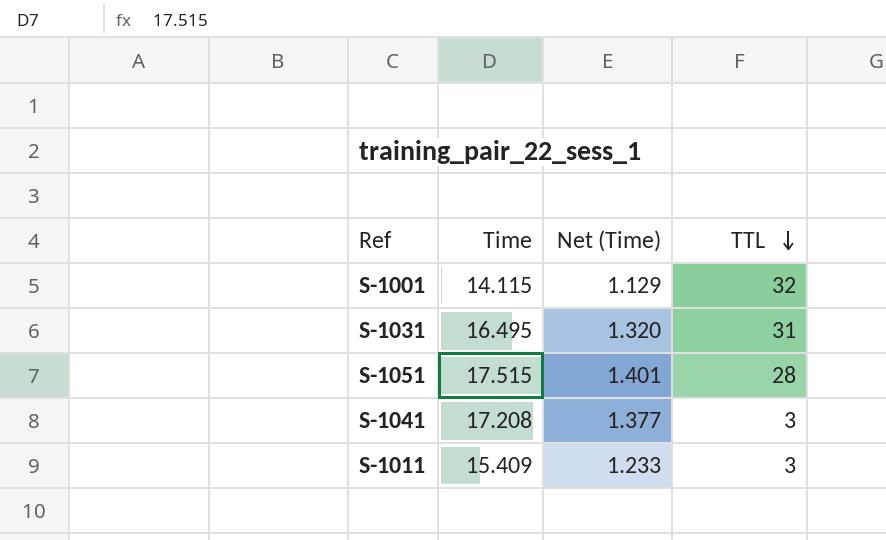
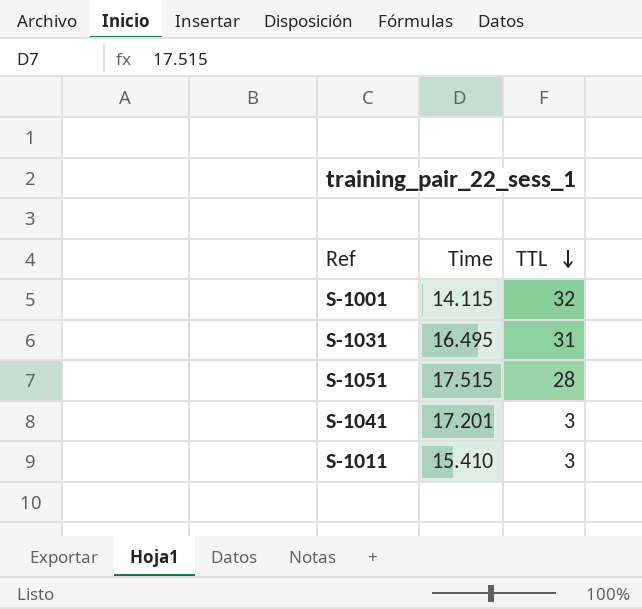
column Net (Time) | formula: [Time] * 0.08 -> none
S-1041 | Time: 17.208 -> 17.201
S-1011 | Time: 15.409 -> 15.410

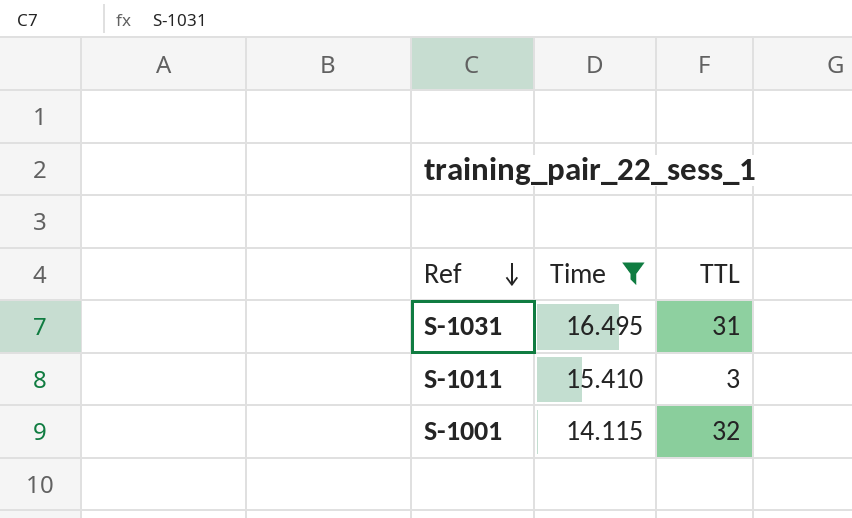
filter: none -> Time <= 16.495
row order: TTL descending -> Ref descending

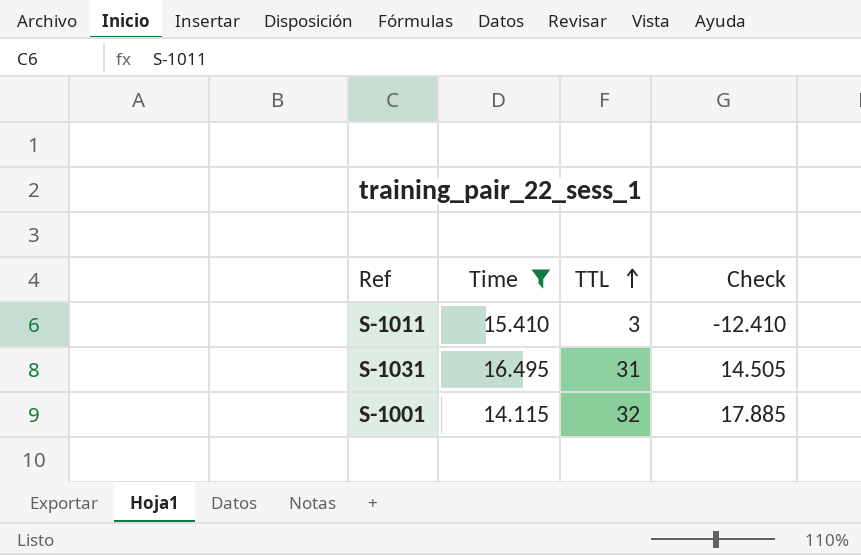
row order: Ref descending -> TTL ascending
column Check | formula: none -> [TTL] - [Time]

